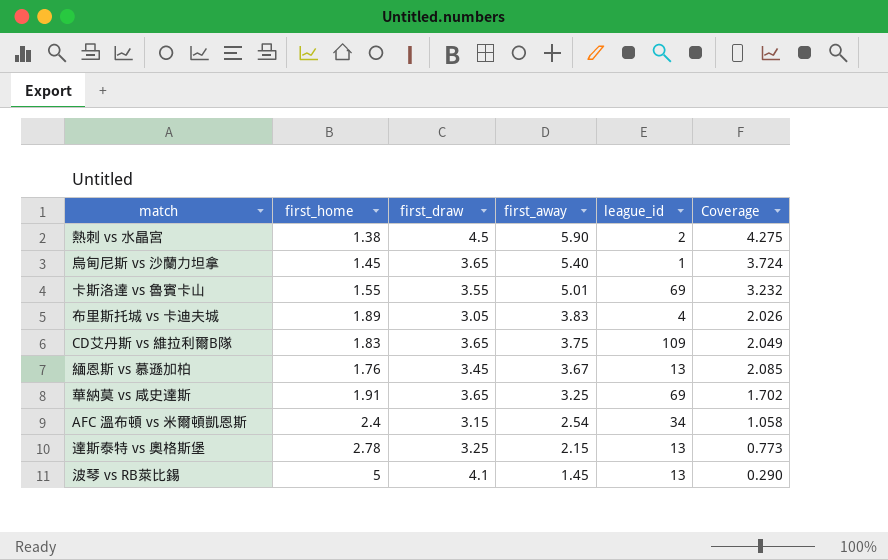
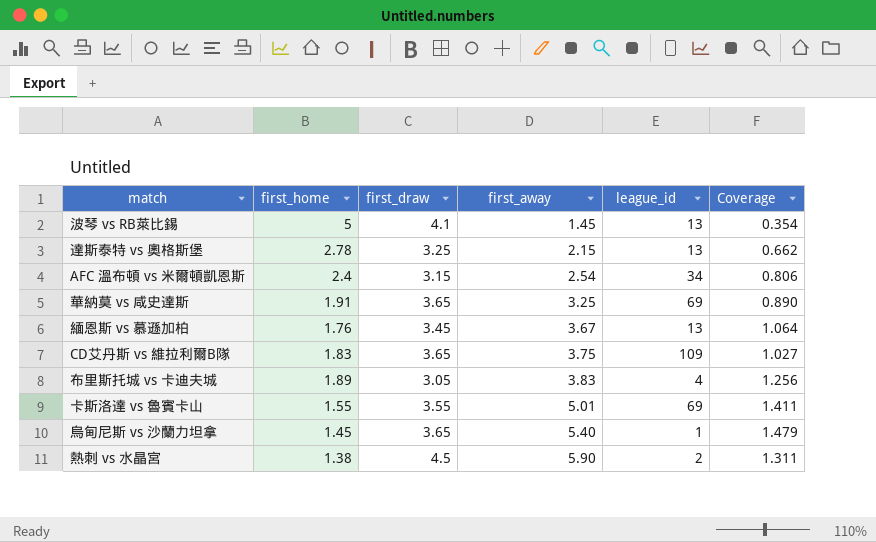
row order: first_away descending -> first_away ascending
column Coverage | formula: [first_away] / [first_home] -> [first_away] / [first_draw]

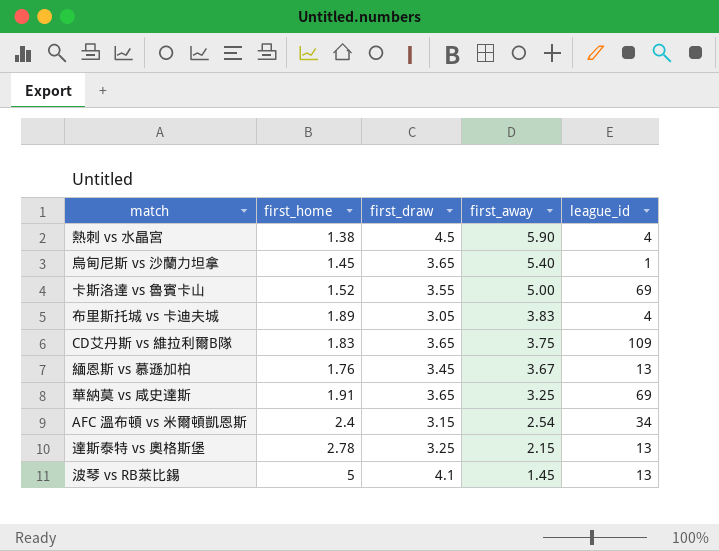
row order: first_away ascending -> first_away descending
column Coverage | formula: [first_away] / [first_draw] -> none
熱刺 vs 水晶宮 | league_id: 2 -> 4
卡斯洛達 vs 魯賓卡山 | first_home: 1.55 -> 1.52
卡斯洛達 vs 魯賓卡山 | first_away: 5.01 -> 5.00

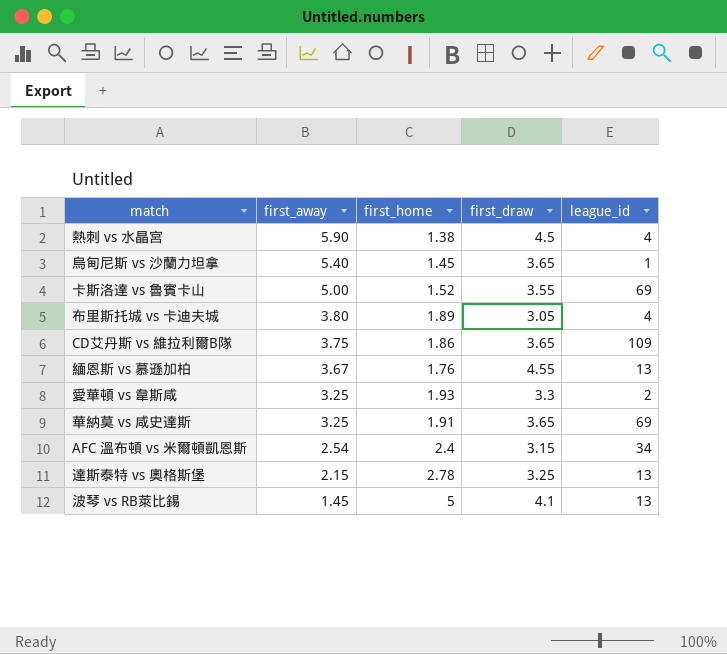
column first_away | position: 4 -> 2
布里斯托城 vs 卡迪夫城 | first_away: 3.83 -> 3.80
CD艾丹斯 vs 維拉利爾B隊 | first_home: 1.83 -> 1.86
緬恩斯 vs 慕遜加柏 | first_draw: 3.45 -> 4.55
row 愛華頓 vs 韋斯咸: none -> 3.25 | 1.93 | 3.3 | 2

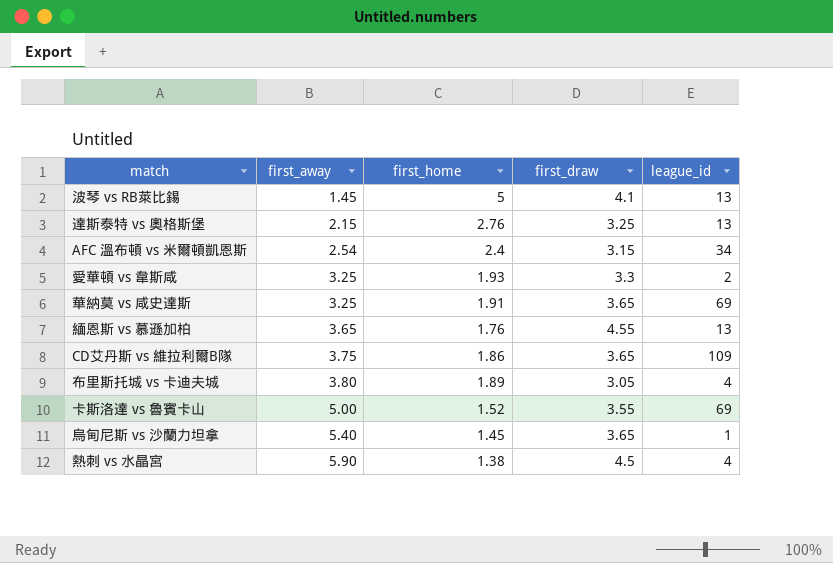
row order: first_away descending -> first_away ascending
達斯泰特 vs 奧格斯堡 | first_home: 2.78 -> 2.76
緬恩斯 vs 慕遜加柏 | first_away: 3.67 -> 3.65

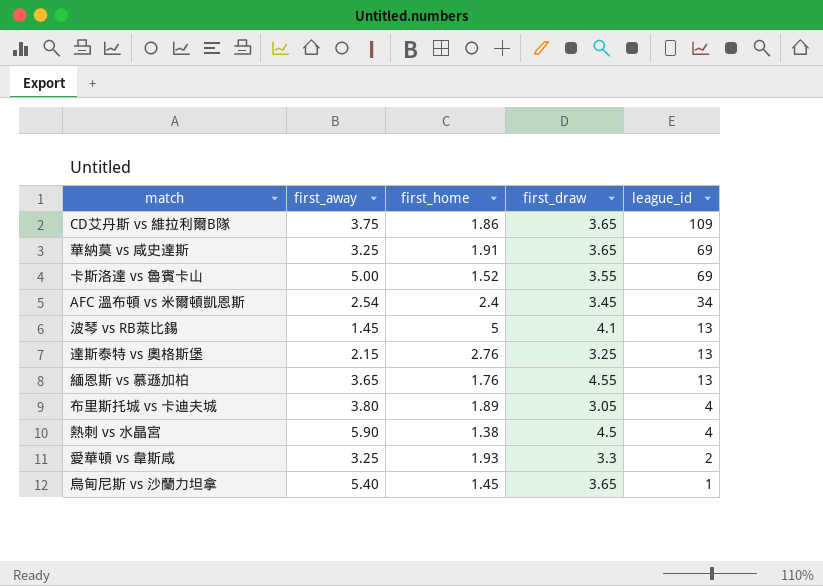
row order: first_away ascending -> league_id descending
AFC 溫布頓 vs 米爾頓凱恩斯 | first_draw: 3.15 -> 3.45

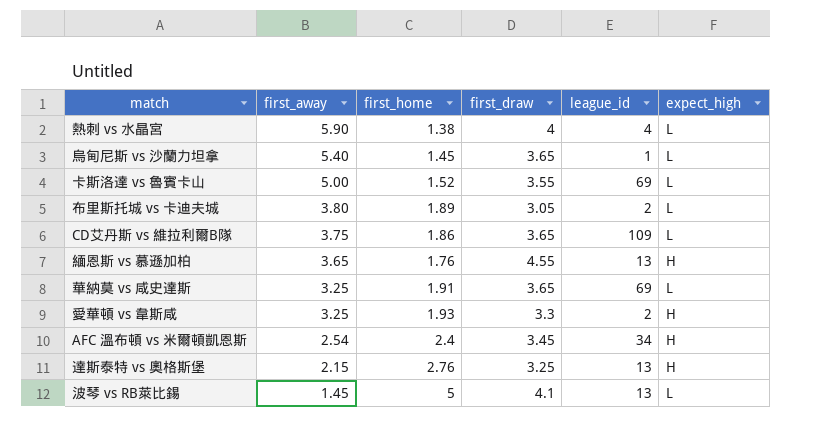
row order: league_id descending -> first_away descending
column expect_high | position: none -> 6
熱刺 vs 水晶宮 | first_draw: 4.5 -> 4
布里斯托城 vs 卡迪夫城 | league_id: 4 -> 2

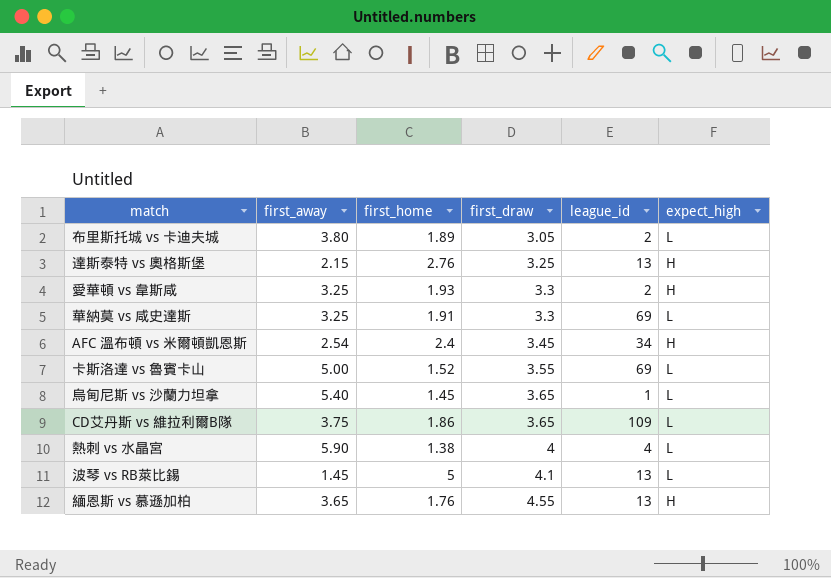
row order: first_away descending -> first_draw ascending
華納莫 vs 咸史達斯 | first_draw: 3.65 -> 3.3

